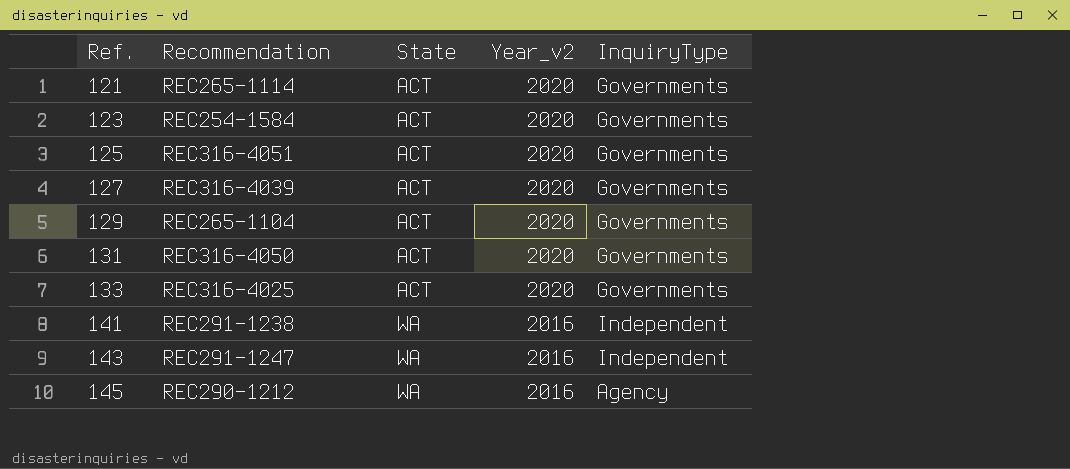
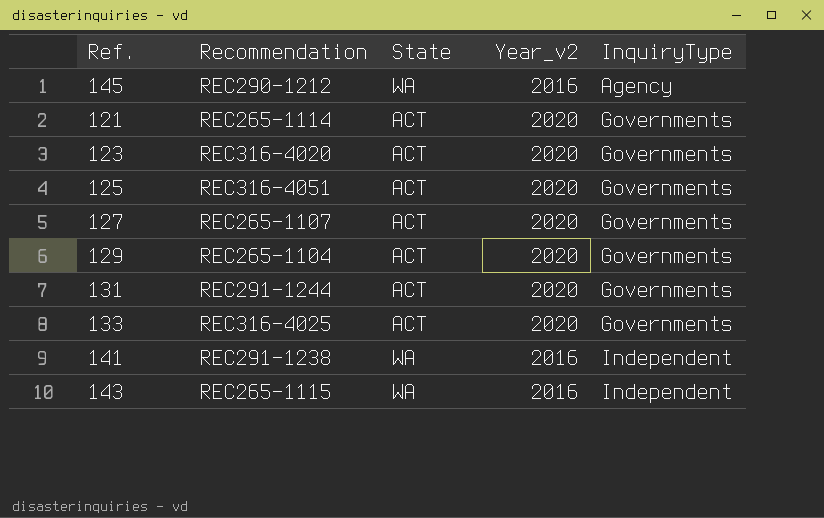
row order: Ref. ascending -> InquiryType ascending
123 | Recommendation: REC254-1584 -> REC316-4020
127 | Recommendation: REC316-4039 -> REC265-1107
131 | Recommendation: REC316-4050 -> REC291-1244
143 | Recommendation: REC291-1247 -> REC265-1115

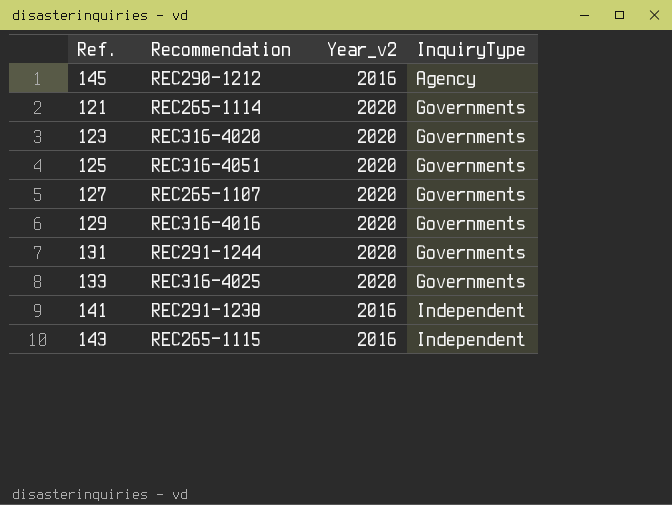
column State | position: 3 -> none
129 | Recommendation: REC265-1104 -> REC316-4016

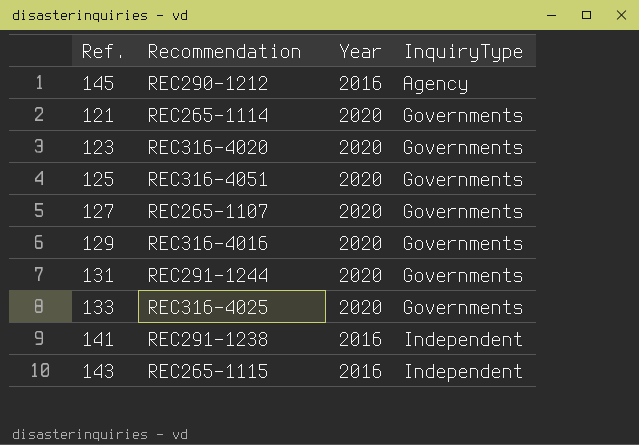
column name: Year_v2 -> Year

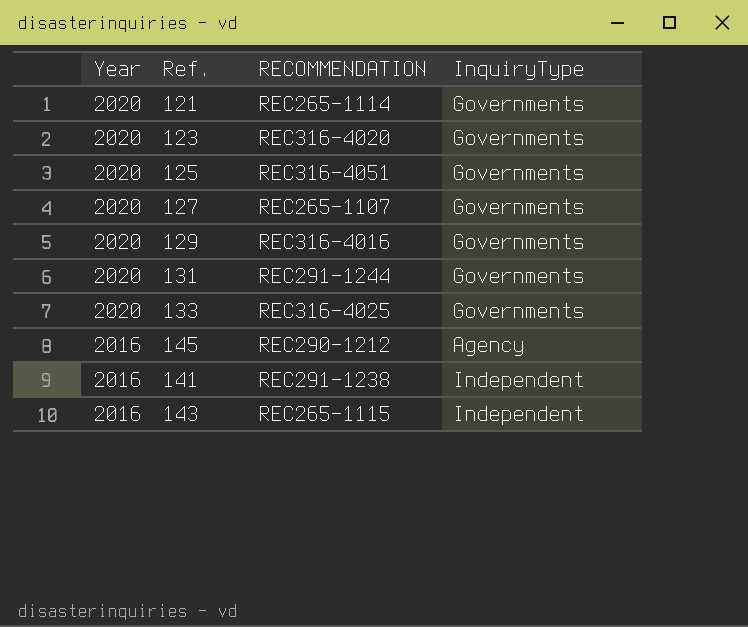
row order: InquiryType ascending -> Year descending
column Year | position: 3 -> 1
column name: Recommendation -> RECOMMENDATION

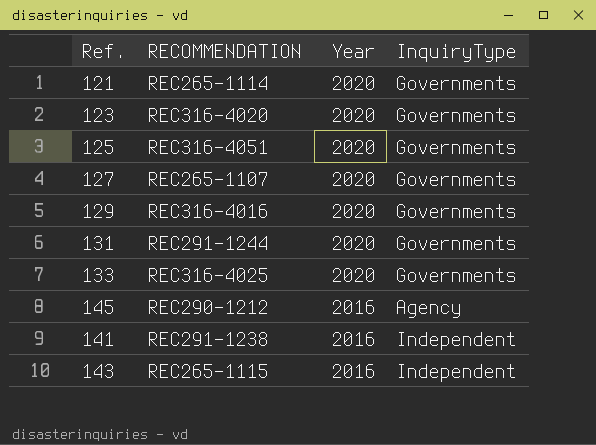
column Year | position: 1 -> 3

